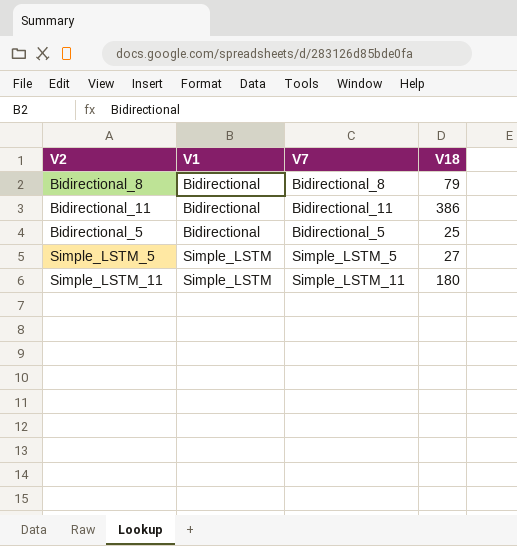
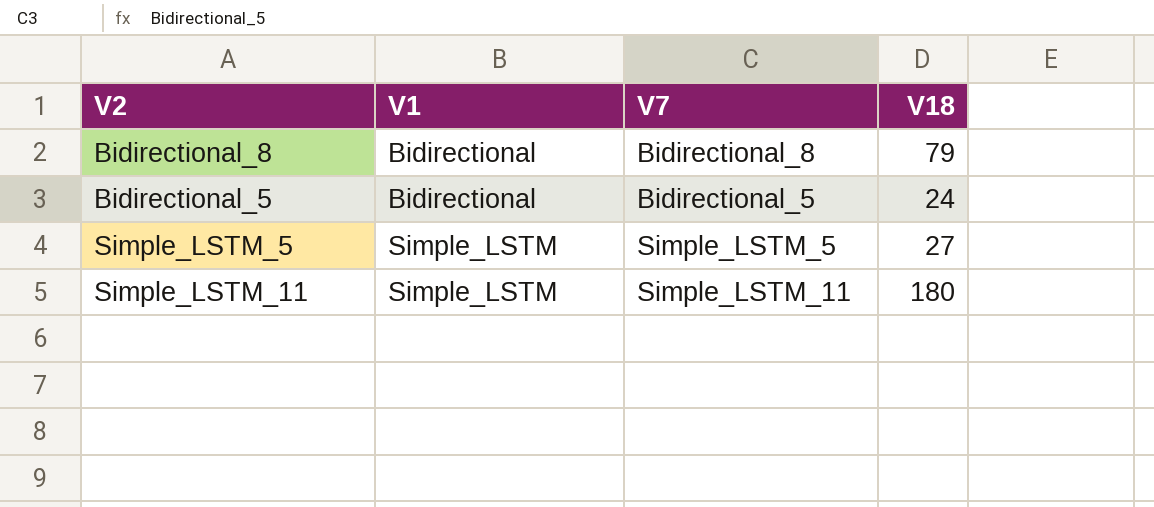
row Bidirectional_11: Bidirectional | Bidirectional_11 | 386 -> none
Bidirectional_5 | V18: 25 -> 24

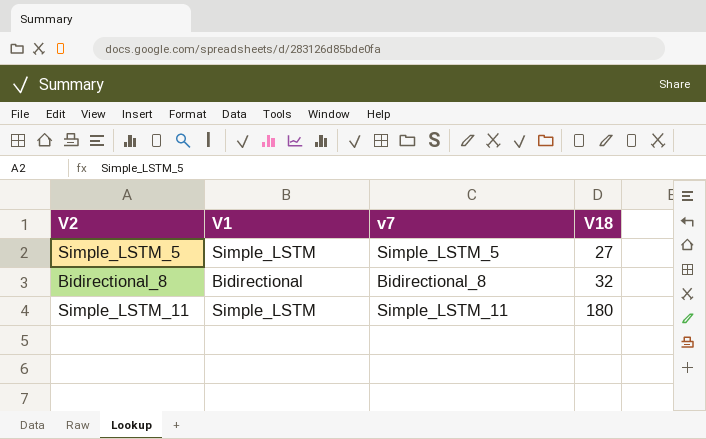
row order: V1 ascending -> V18 ascending
column name: V7 -> v7
row Bidirectional_5: Bidirectional | Bidirectional_5 | 24 -> none
Bidirectional_8 | V18: 79 -> 32

